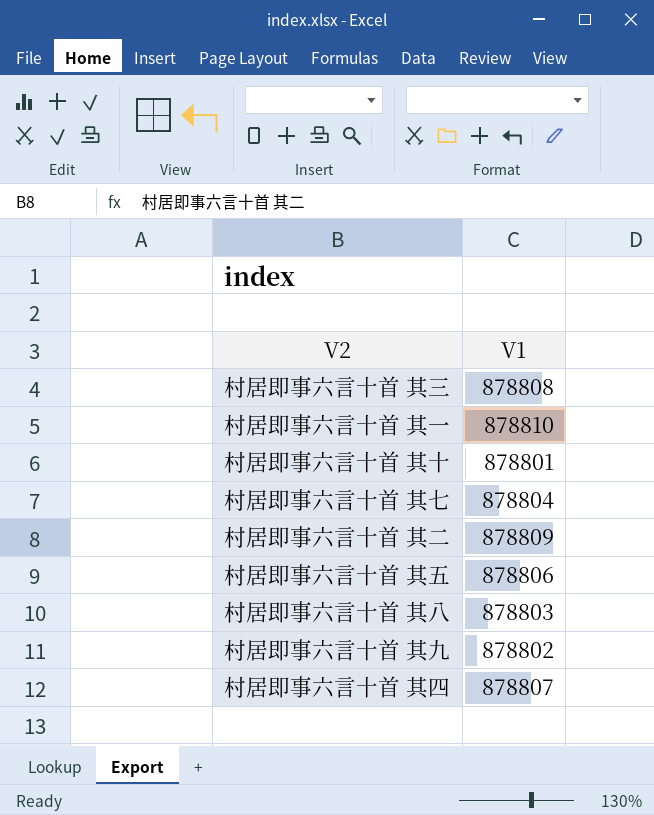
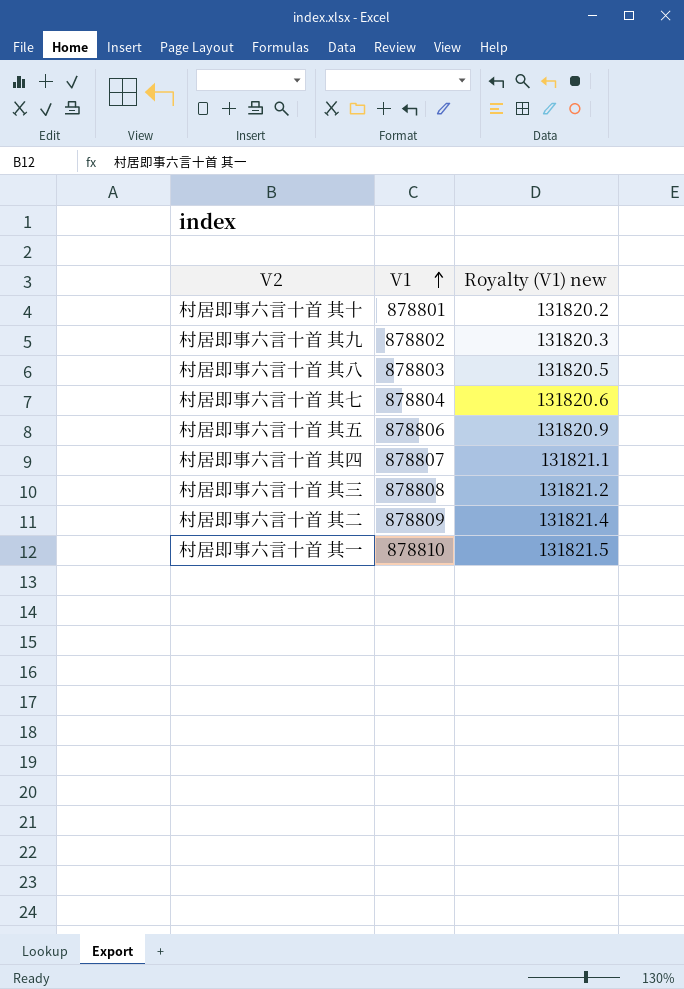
row order: none -> V1 ascending
column Royalty (V1) new | formula: none -> [V1] * 0.15

